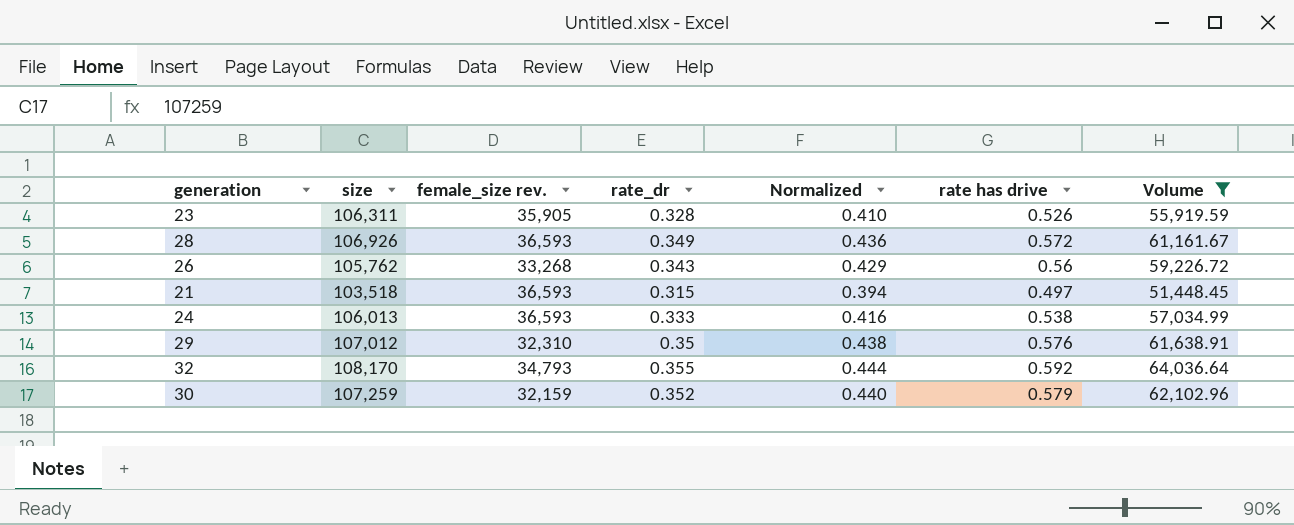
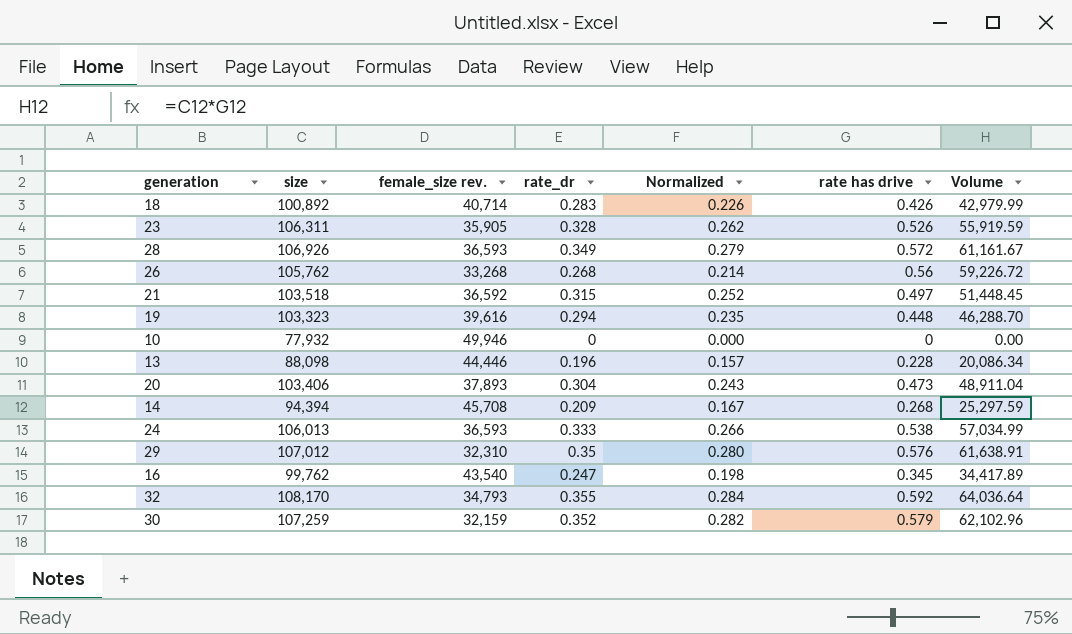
filter: Volume >= 51,448.45 -> none
column Normalized | formula: [rate_dr] * 1.25 -> [rate_dr] * 0.8
26 | rate_dr: 0.343 -> 0.268
21 | female_size rev.: 36,593 -> 36,592

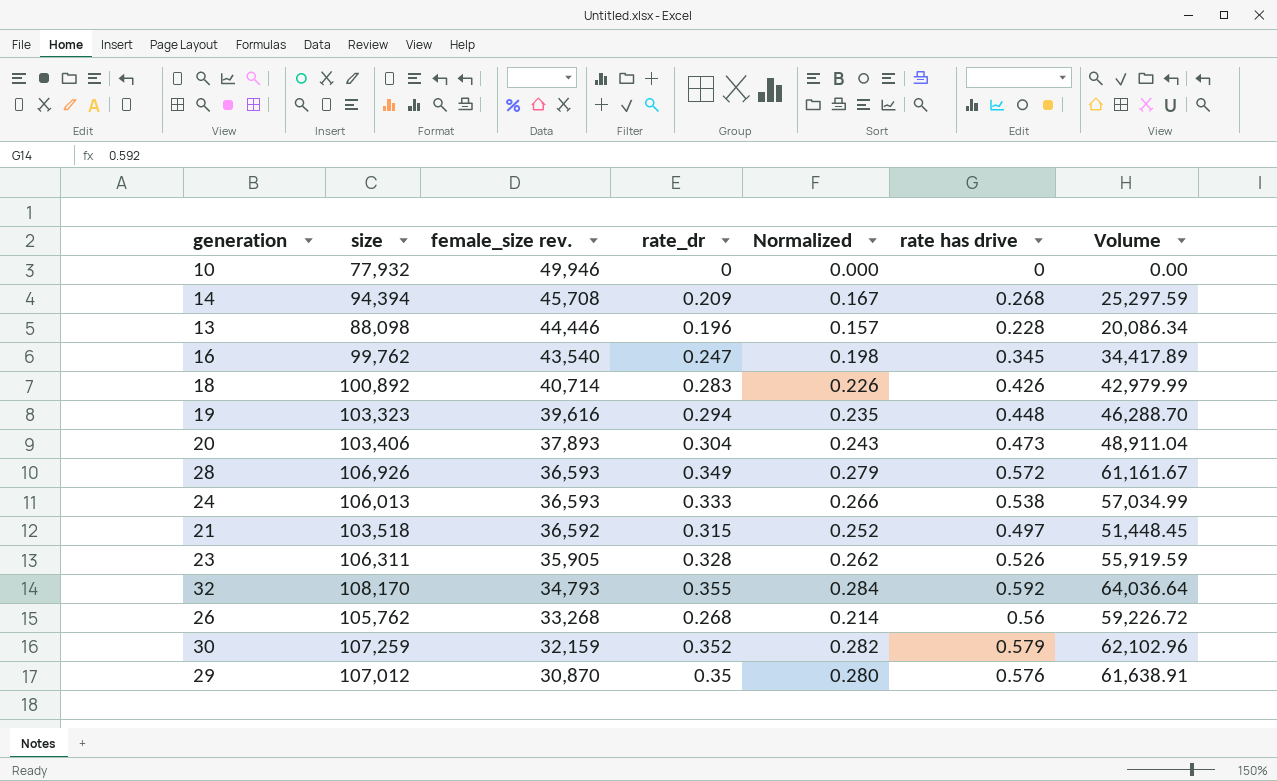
row order: none -> female_size rev. descending
29 | female_size rev.: 32,310 -> 30,870

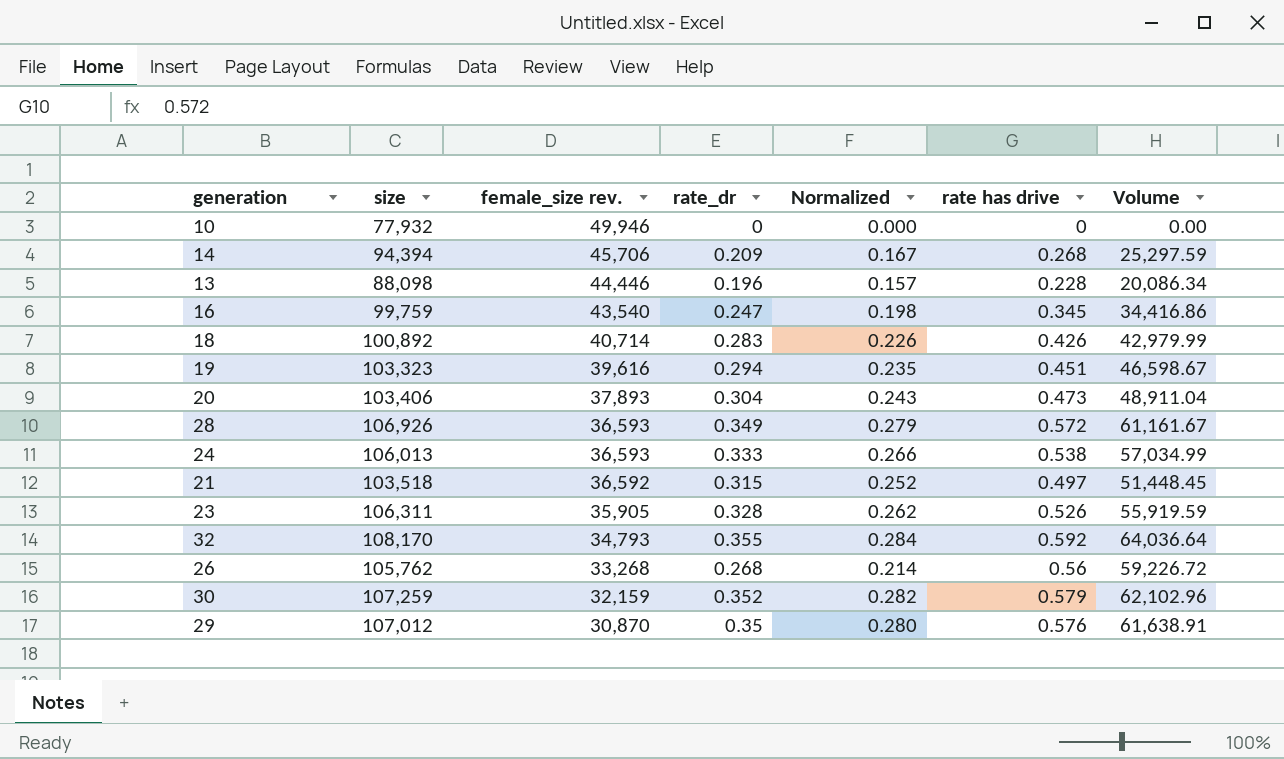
14 | female_size rev.: 45,708 -> 45,706
16 | size: 99,762 -> 99,759
16 | Volume: 34,417.89 -> 34,416.86
19 | rate has drive: 0.448 -> 0.451
19 | Volume: 46,288.70 -> 46,598.67

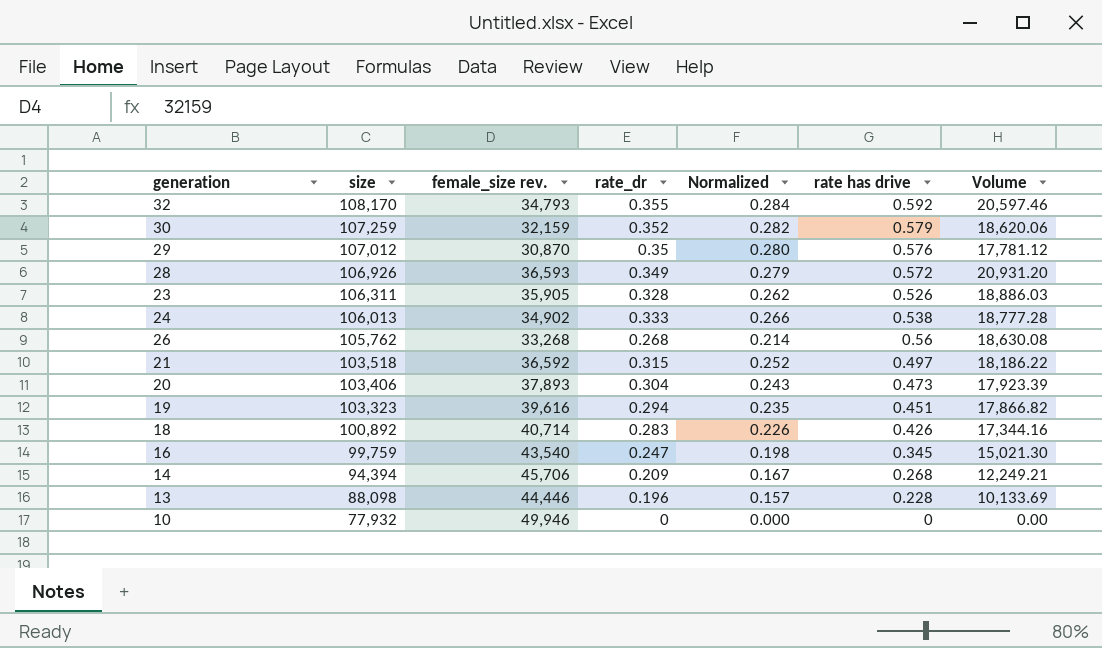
row order: female_size rev. descending -> size descending
column Volume | formula: [size] * [rate has drive] -> [female_size rev.] * [rate has drive]
24 | female_size rev.: 36,593 -> 34,902

